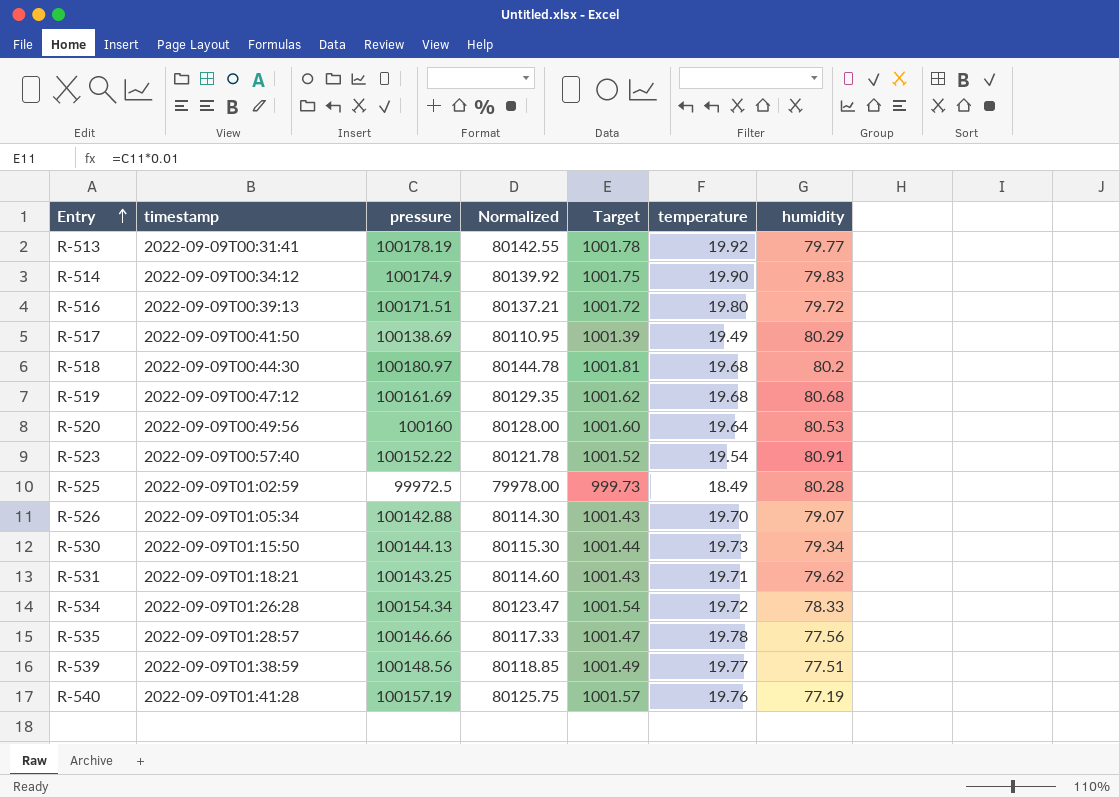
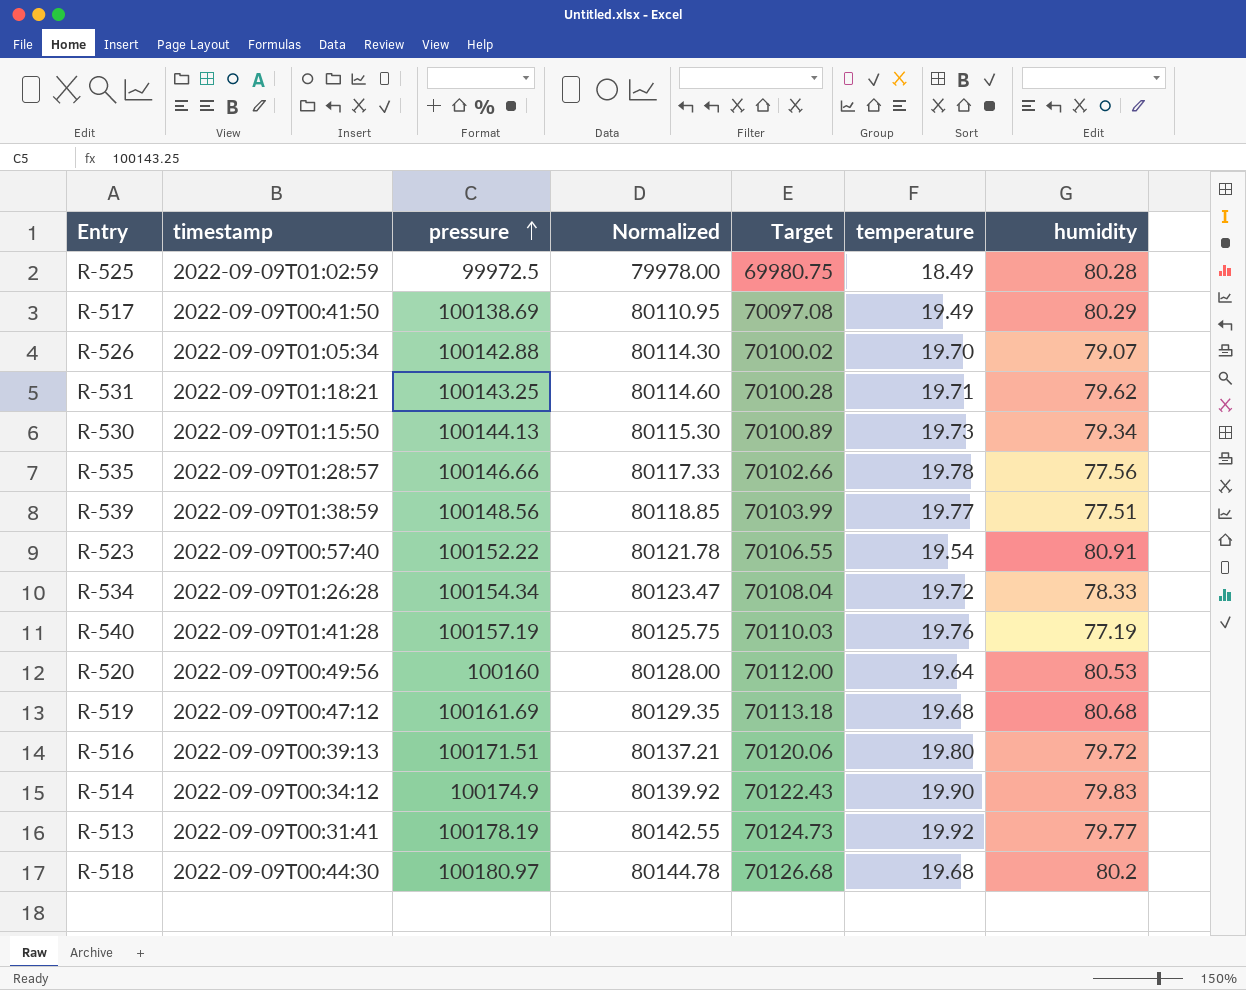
row order: Entry ascending -> pressure ascending
column Target | formula: [pressure] * 0.01 -> [pressure] * 0.7

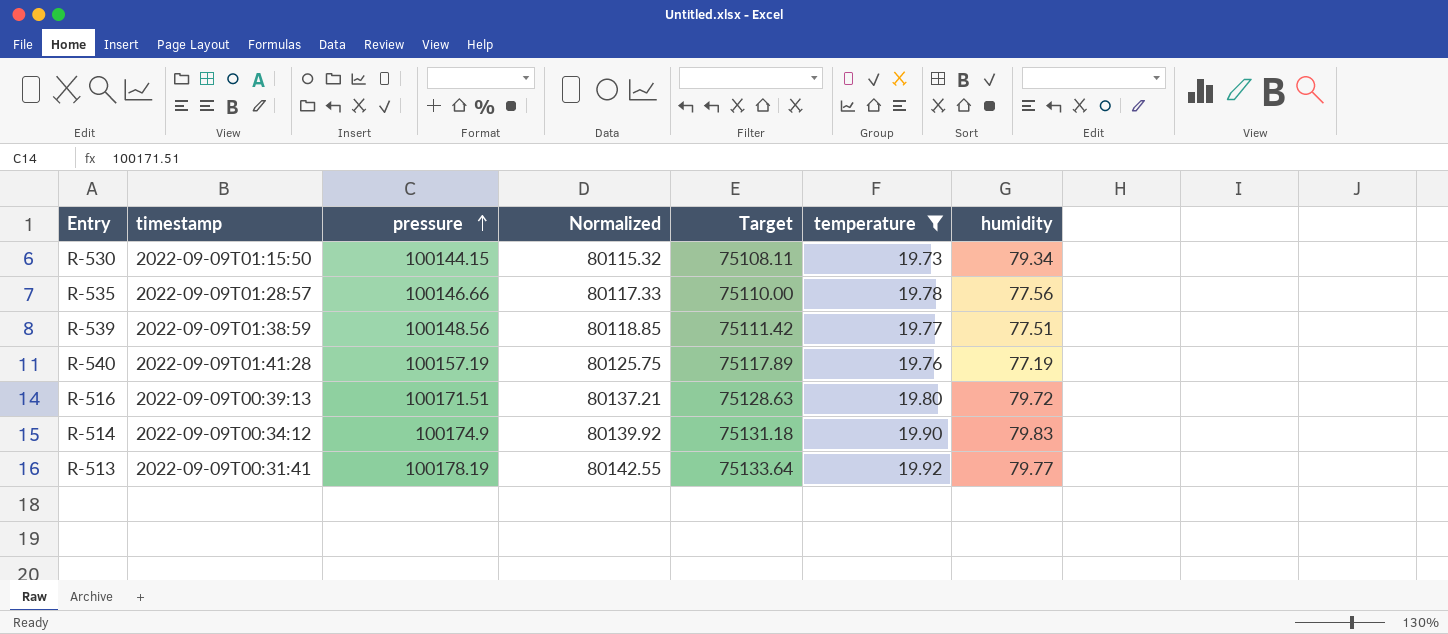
filter: none -> temperature >= 19.73
column Target | formula: [pressure] * 0.7 -> [pressure] * 0.75
R-530 | pressure: 100144.13 -> 100144.15
R-530 | Normalized: 80115.30 -> 80115.32

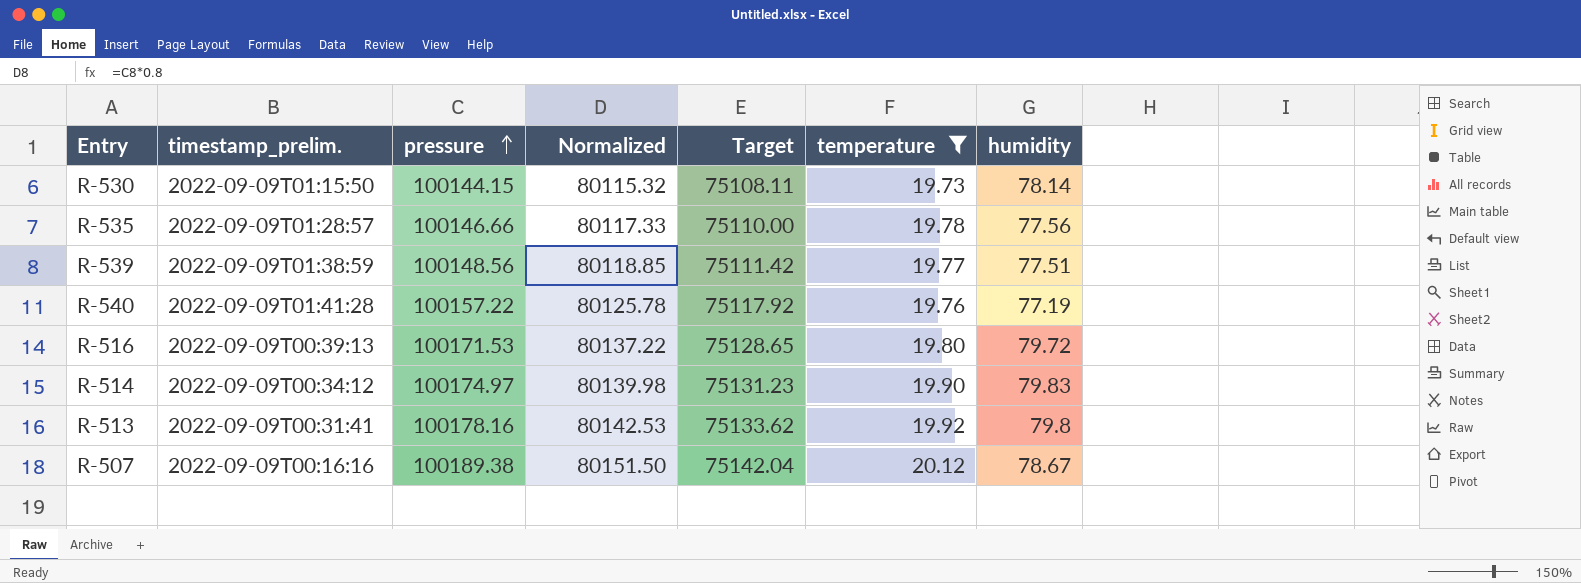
column name: timestamp -> timestamp_prelim.
R-530 | humidity: 79.34 -> 78.14
R-540 | pressure: 100157.19 -> 100157.22
R-540 | Normalized: 80125.75 -> 80125.78
R-540 | Target: 75117.89 -> 75117.92
R-516 | pressure: 100171.51 -> 100171.53
R-516 | Normalized: 80137.21 -> 80137.22
R-516 | Target: 75128.63 -> 75128.65
R-514 | pressure: 100174.9 -> 100174.97
R-514 | Normalized: 80139.92 -> 80139.98
R-514 | Target: 75131.18 -> 75131.23
R-513 | pressure: 100178.19 -> 100178.16
R-513 | Normalized: 80142.55 -> 80142.53
R-513 | Target: 75133.64 -> 75133.62
R-513 | humidity: 79.77 -> 79.8
row R-507: none -> 2022-09-09T00:16:16 | 100189.38 | 80151.50 | 75142.04 | 20.12 | 78.67

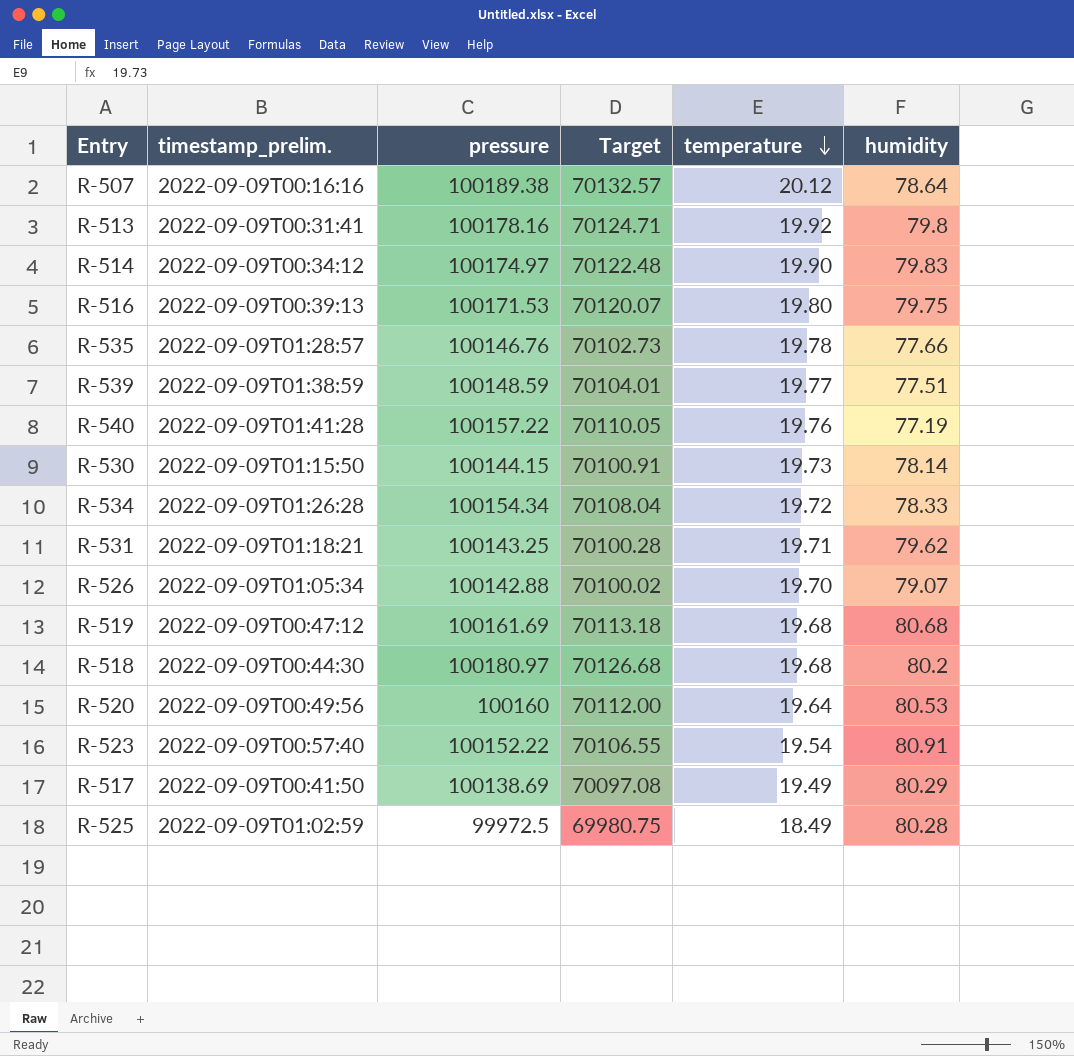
filter: temperature >= 19.73 -> none
row order: pressure ascending -> temperature descending
column Normalized | formula: [pressure] * 0.8 -> none
column Target | formula: [pressure] * 0.75 -> [pressure] * 0.7
R-507 | humidity: 78.67 -> 78.64
R-516 | humidity: 79.72 -> 79.75
R-535 | pressure: 100146.66 -> 100146.76
R-535 | humidity: 77.56 -> 77.66
R-539 | pressure: 100148.56 -> 100148.59

